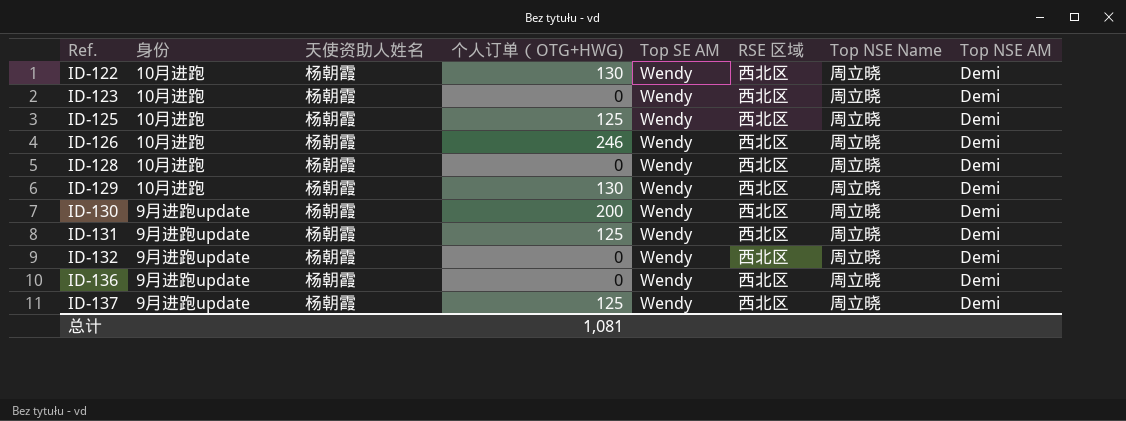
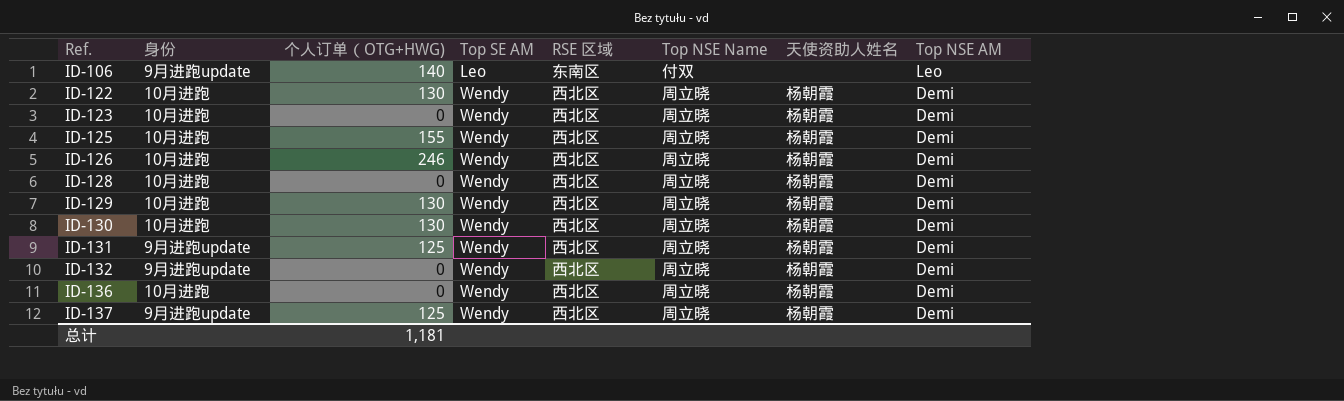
column 天使资助人姓名 | position: 3 -> 7
row ID-106: none -> 9月进跑update | 140 | Leo | 东南区 | 付双 | none | Leo
ID-125 | 个人订单（OTG+HWG): 125 -> 155
ID-130 | 身份: 9月进跑update -> 10月进跑
ID-130 | 个人订单（OTG+HWG): 200 -> 130
ID-136 | 身份: 9月进跑update -> 10月进跑
总计 | 个人订单（OTG+HWG): 1,081 -> 1,181

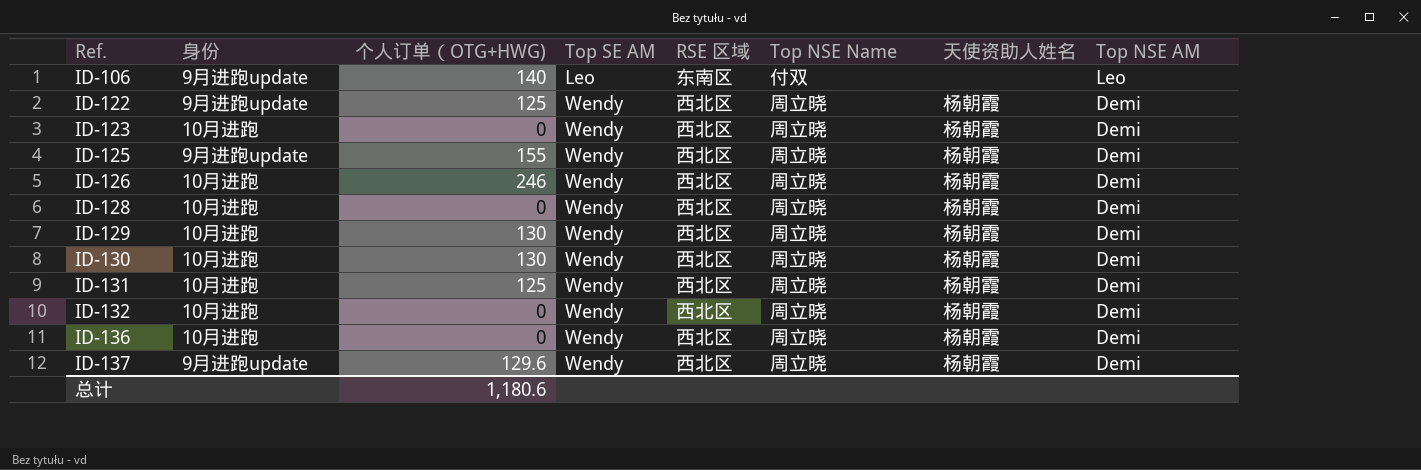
ID-122 | 身份: 10月进跑 -> 9月进跑update
ID-122 | 个人订单（OTG+HWG): 130 -> 125
ID-125 | 身份: 10月进跑 -> 9月进跑update
ID-131 | 身份: 9月进跑update -> 10月进跑
ID-132 | 身份: 9月进跑update -> 10月进跑
ID-137 | 个人订单（OTG+HWG): 125 -> 129.6
总计 | 个人订单（OTG+HWG): 1,181 -> 1,180.6

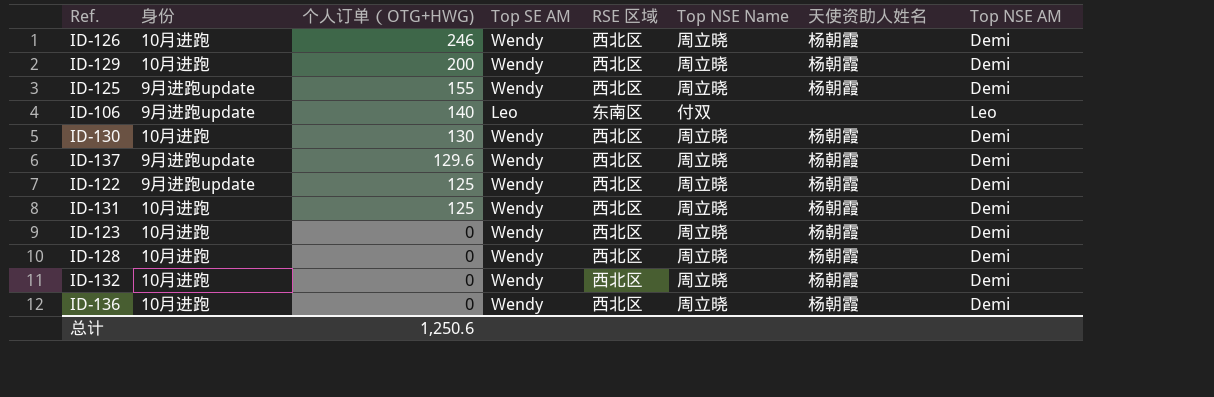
row order: Ref. ascending -> 个人订单（OTG+HWG) descending
ID-129 | 个人订单（OTG+HWG): 130 -> 200
总计 | 个人订单（OTG+HWG): 1,180.6 -> 1,250.6

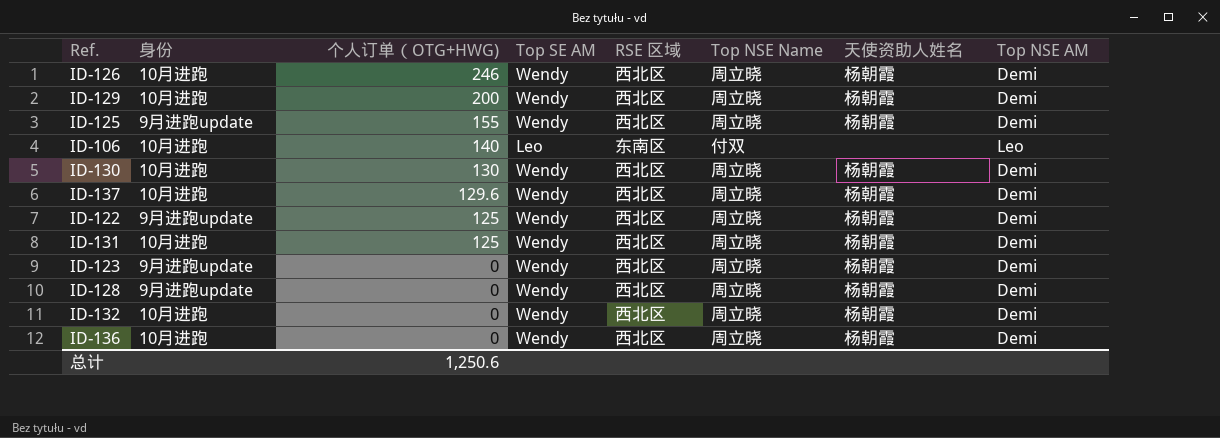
ID-106 | 身份: 9月进跑update -> 10月进跑
ID-137 | 身份: 9月进跑update -> 10月进跑
ID-123 | 身份: 10月进跑 -> 9月进跑update
ID-128 | 身份: 10月进跑 -> 9月进跑update

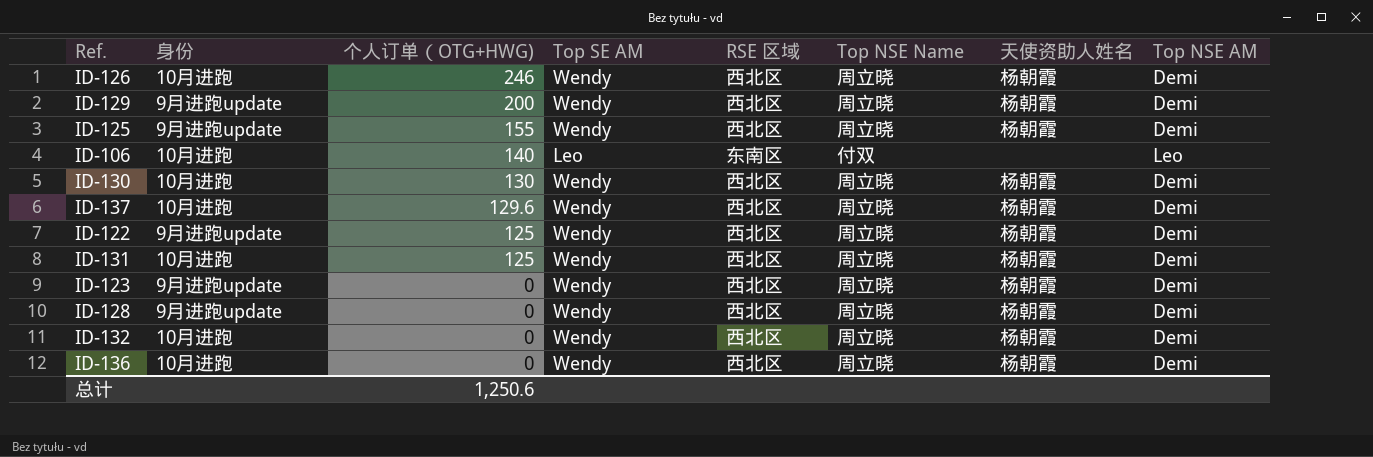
ID-129 | 身份: 10月进跑 -> 9月进跑update

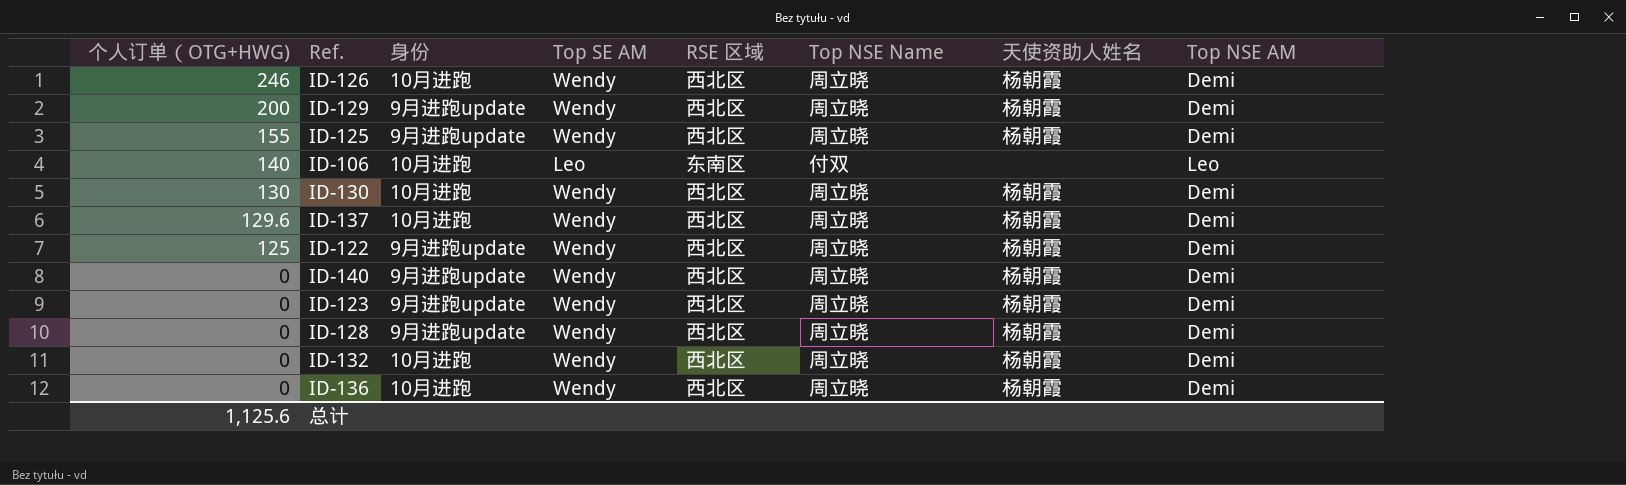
column 个人订单（OTG+HWG) | position: 3 -> 1
row ID-131: 10月进跑 | 125 | Wendy | 西北区 | 周立晓 | 杨朝霞 | Demi -> none
row ID-140: none -> 0 | 9月进跑update | Wendy | 西北区 | 周立晓 | 杨朝霞 | Demi
总计 | 个人订单（OTG+HWG): 1,250.6 -> 1,125.6

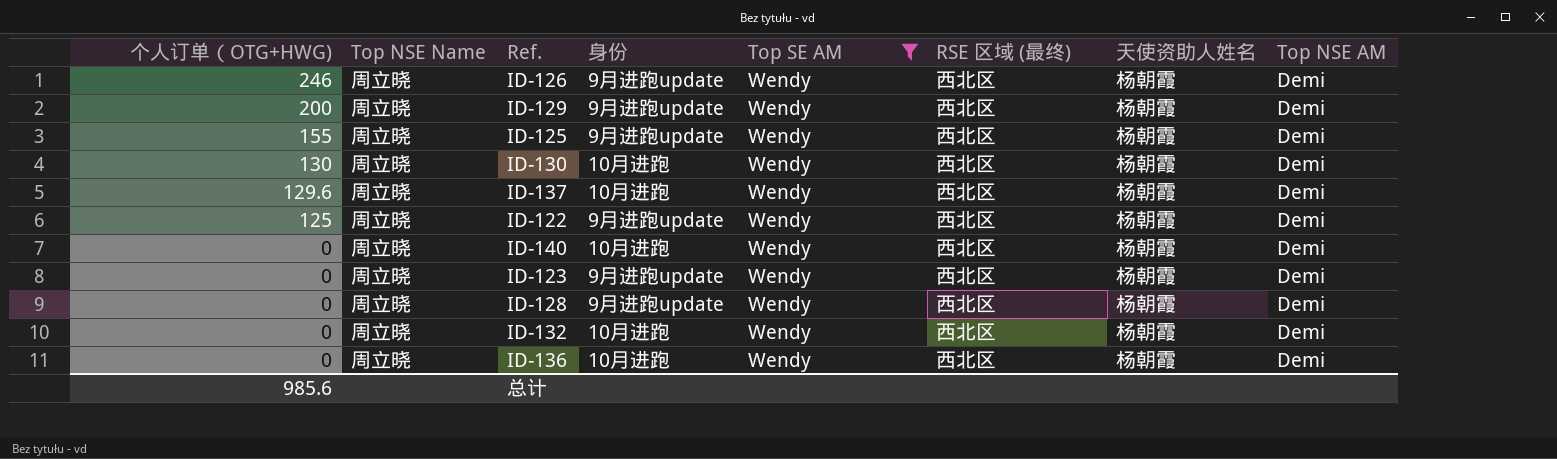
filter: none -> Top SE AM = Wendy
column Top NSE Name | position: 6 -> 2
column name: RSE 区域 -> RSE 区域 (最终)
ID-126 | 身份: 10月进跑 -> 9月进跑update
ID-140 | 身份: 9月进跑update -> 10月进跑
总计 | 个人订单（OTG+HWG): 1,125.6 -> 985.6

